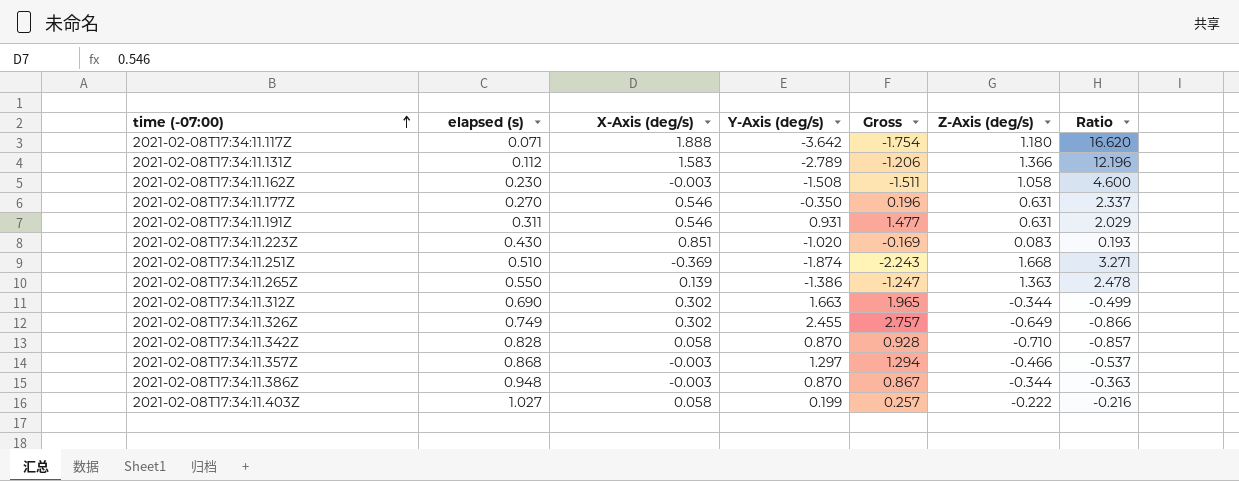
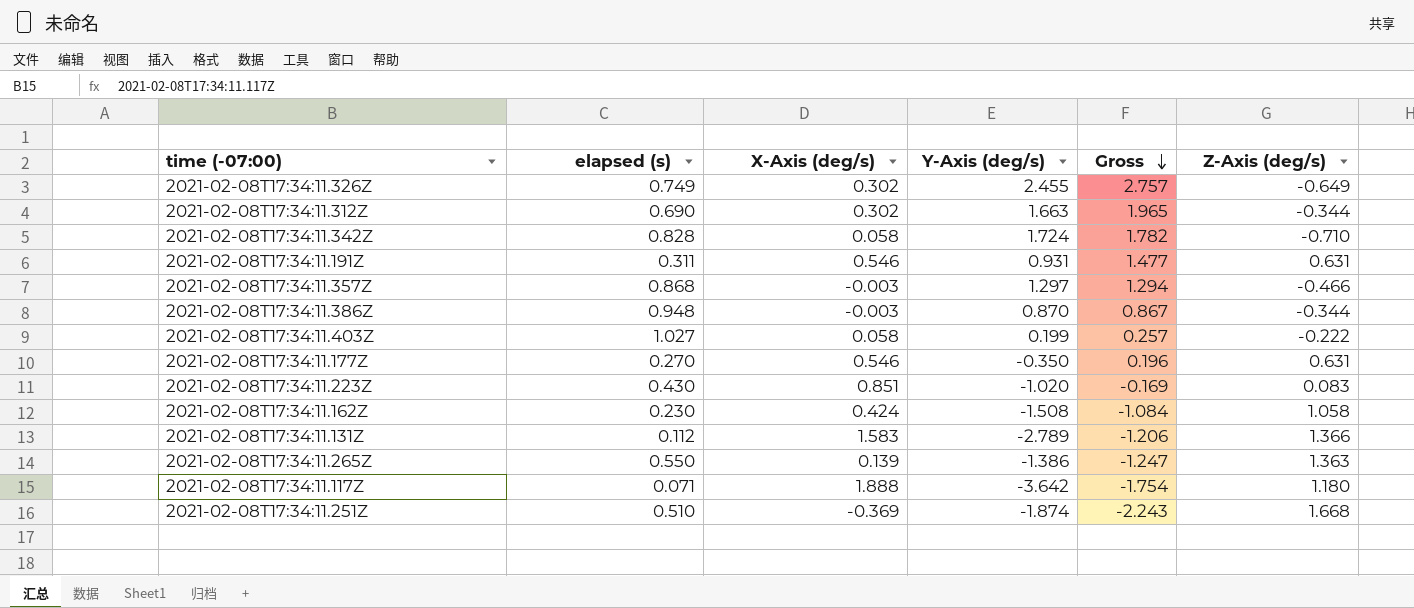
row order: time (-07:00) ascending -> Gross descending
column Ratio | formula: [Z-Axis (deg/s)] / [elapsed (s)] -> none
2021-02-08T17:34:11.342Z | Y-Axis (deg/s): 0.870 -> 1.724
2021-02-08T17:34:11.342Z | Gross: 0.928 -> 1.782
2021-02-08T17:34:11.162Z | X-Axis (deg/s): -0.003 -> 0.424
2021-02-08T17:34:11.162Z | Gross: -1.511 -> -1.084

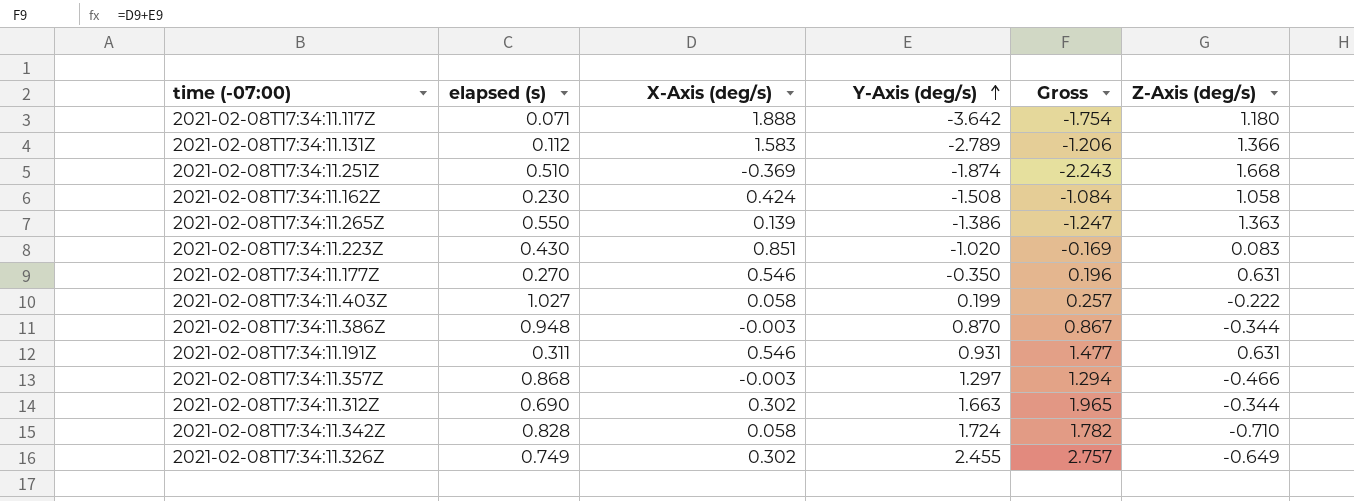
row order: Gross descending -> Y-Axis (deg/s) ascending

